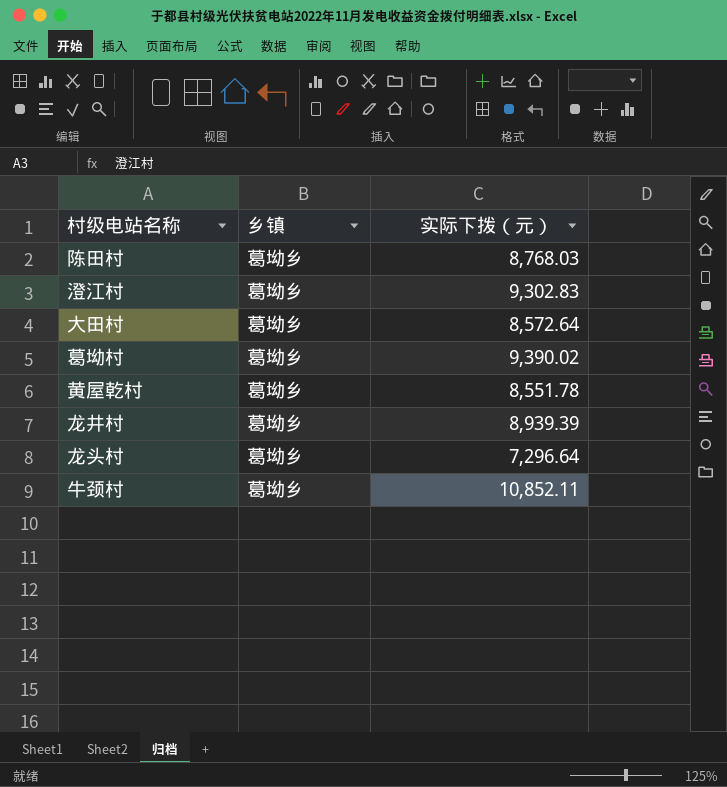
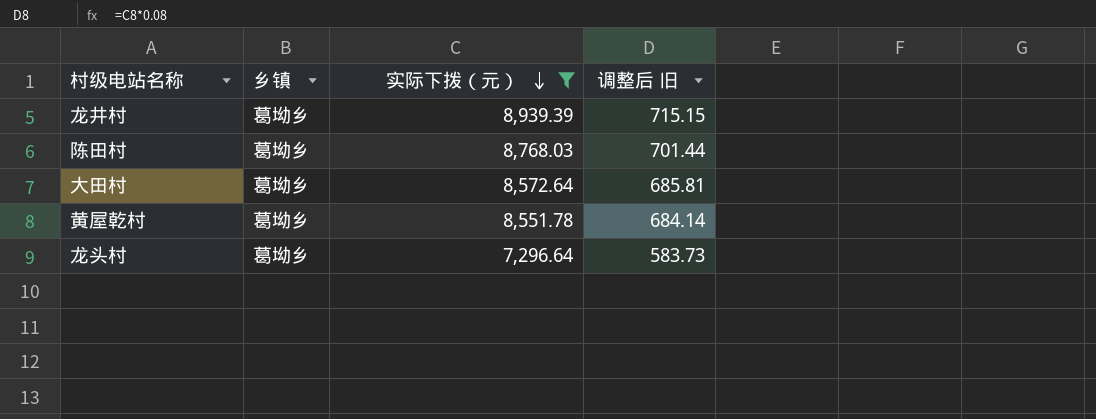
filter: none -> 实际下拨（元） <= 8,939.39
row order: none -> 实际下拨（元） descending
column 调整后 旧 | formula: none -> [实际下拨（元）] * 0.08

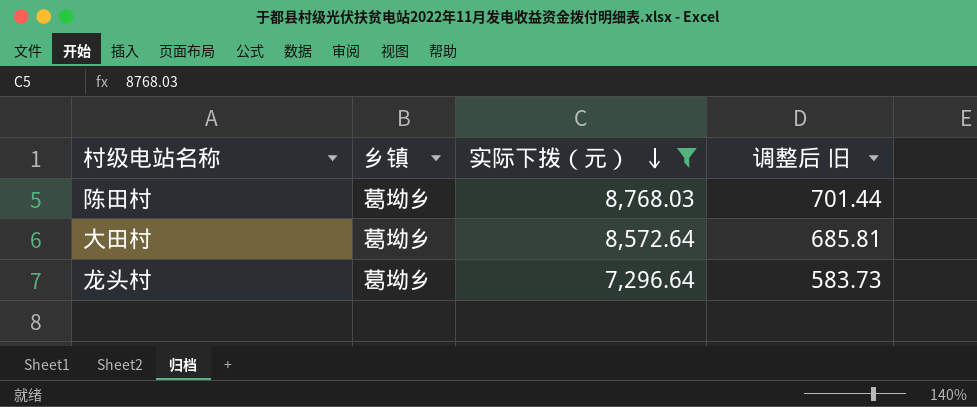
row 龙井村: 葛坳乡 | 8,939.39 | 715.15 -> none
row 黄屋乾村: 葛坳乡 | 8,551.78 | 684.14 -> none

